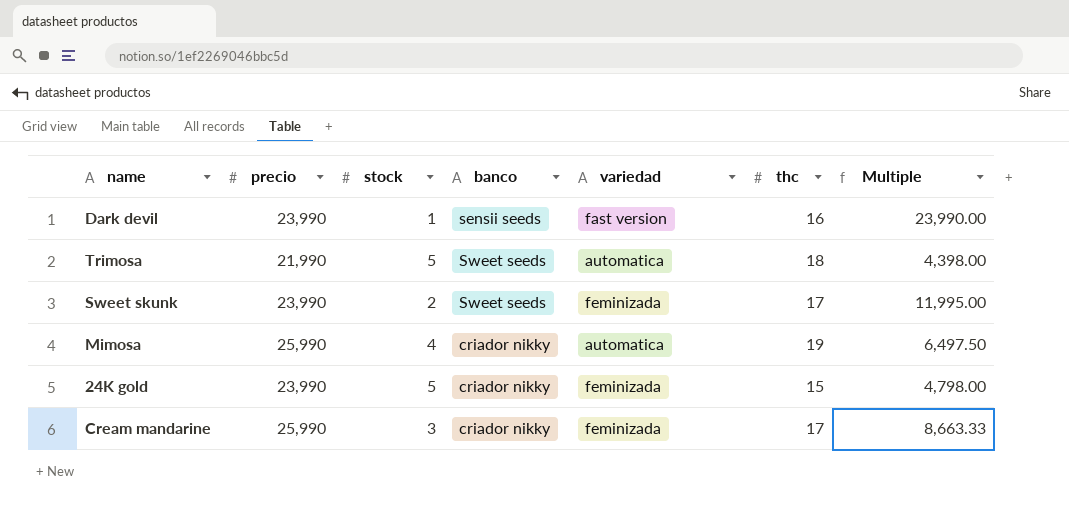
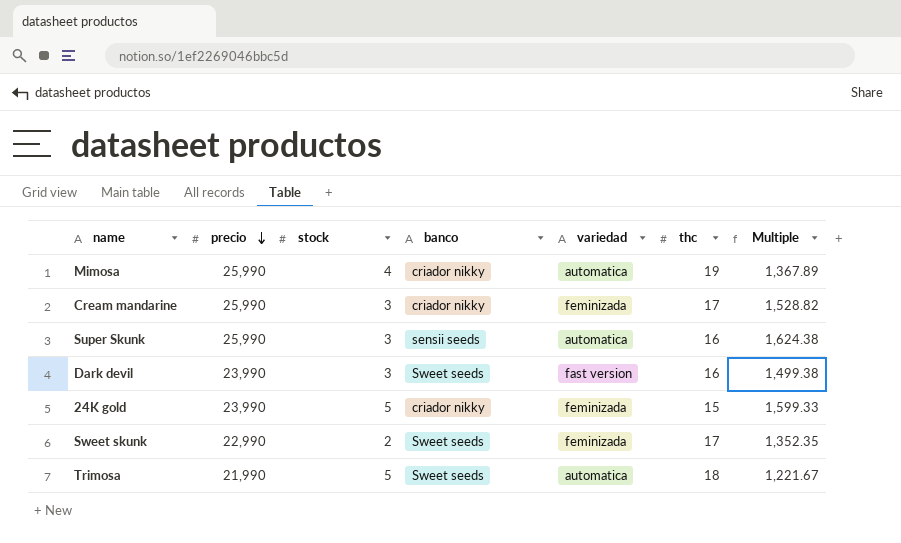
row order: none -> precio descending
column Multiple | formula: [precio] / [stock] -> [precio] / [thc]
row Super Skunk: none -> 25,990 | 3 | sensii seeds | automatica | 16 | 1,624.38
Dark devil | stock: 1 -> 3
Dark devil | banco: sensii seeds -> Sweet seeds
Sweet skunk | precio: 23,990 -> 22,990

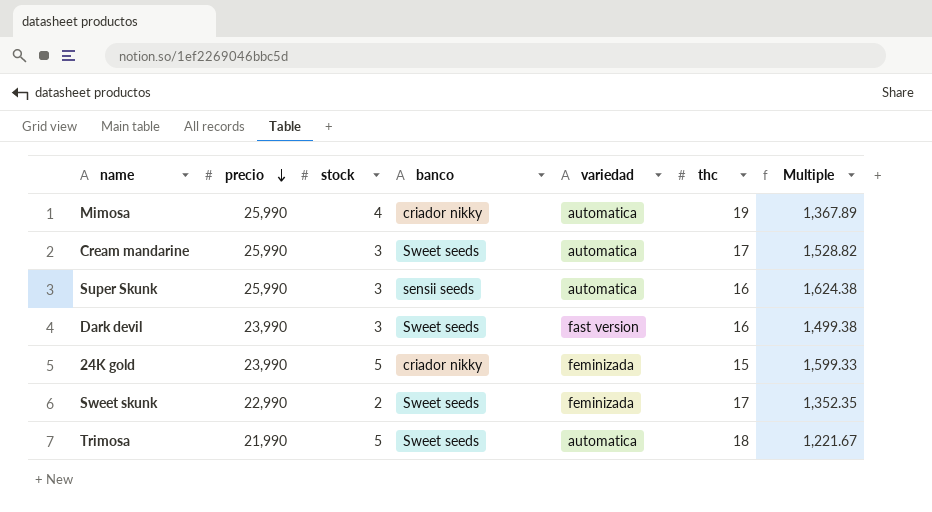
Cream mandarine | banco: criador nikky -> Sweet seeds
Cream mandarine | variedad: feminizada -> automatica

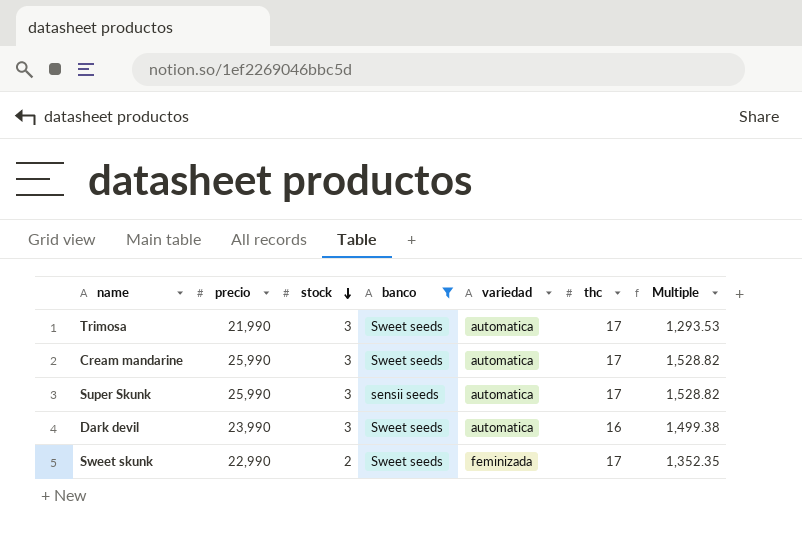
filter: none -> banco != criador nikky
row order: precio descending -> stock descending
Trimosa | stock: 5 -> 3
Trimosa | thc: 18 -> 17
Trimosa | Multiple: 1,221.67 -> 1,293.53
Super Skunk | thc: 16 -> 17
Super Skunk | Multiple: 1,624.38 -> 1,528.82
Dark devil | variedad: fast version -> automatica

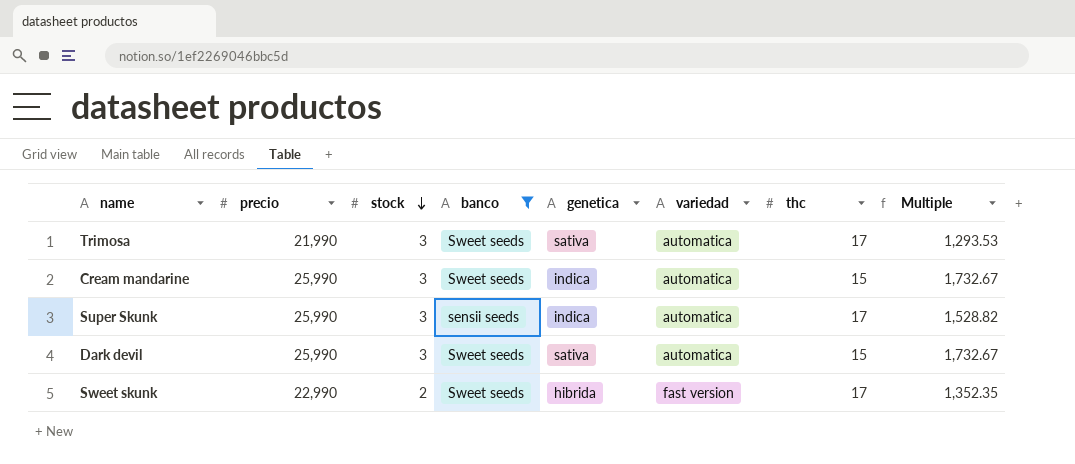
column genetica | position: none -> 5
Cream mandarine | thc: 17 -> 15
Cream mandarine | Multiple: 1,528.82 -> 1,732.67
Dark devil | precio: 23,990 -> 25,990
Dark devil | thc: 16 -> 15
Dark devil | Multiple: 1,499.38 -> 1,732.67
Sweet skunk | variedad: feminizada -> fast version

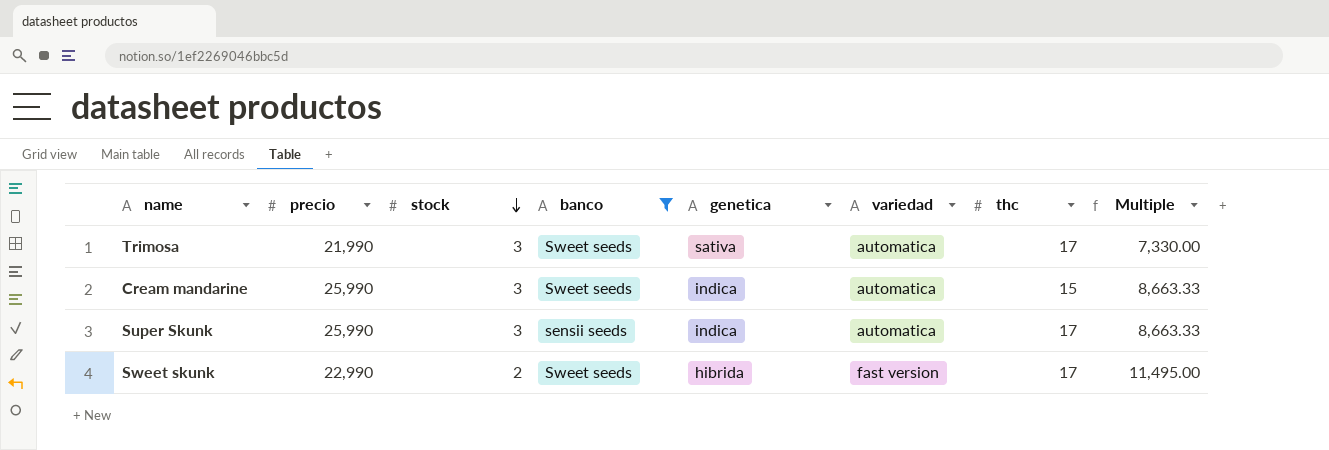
column Multiple | formula: [precio] / [thc] -> [precio] / [stock]
row Dark devil: 25,990 | 3 | Sweet seeds | sativa | automatica | 15 | 1,732.67 -> none

